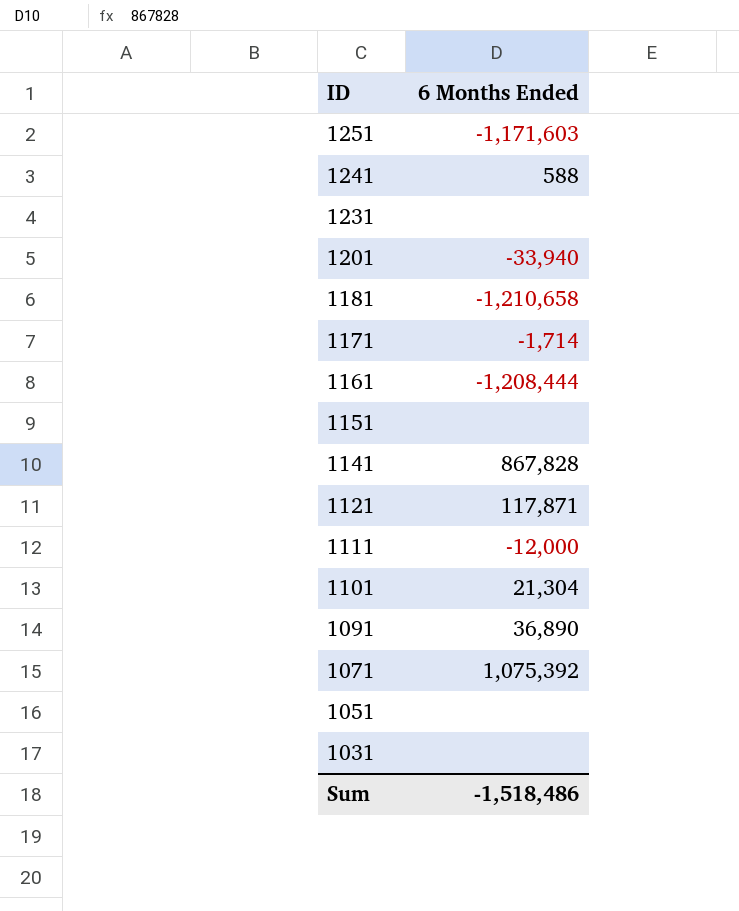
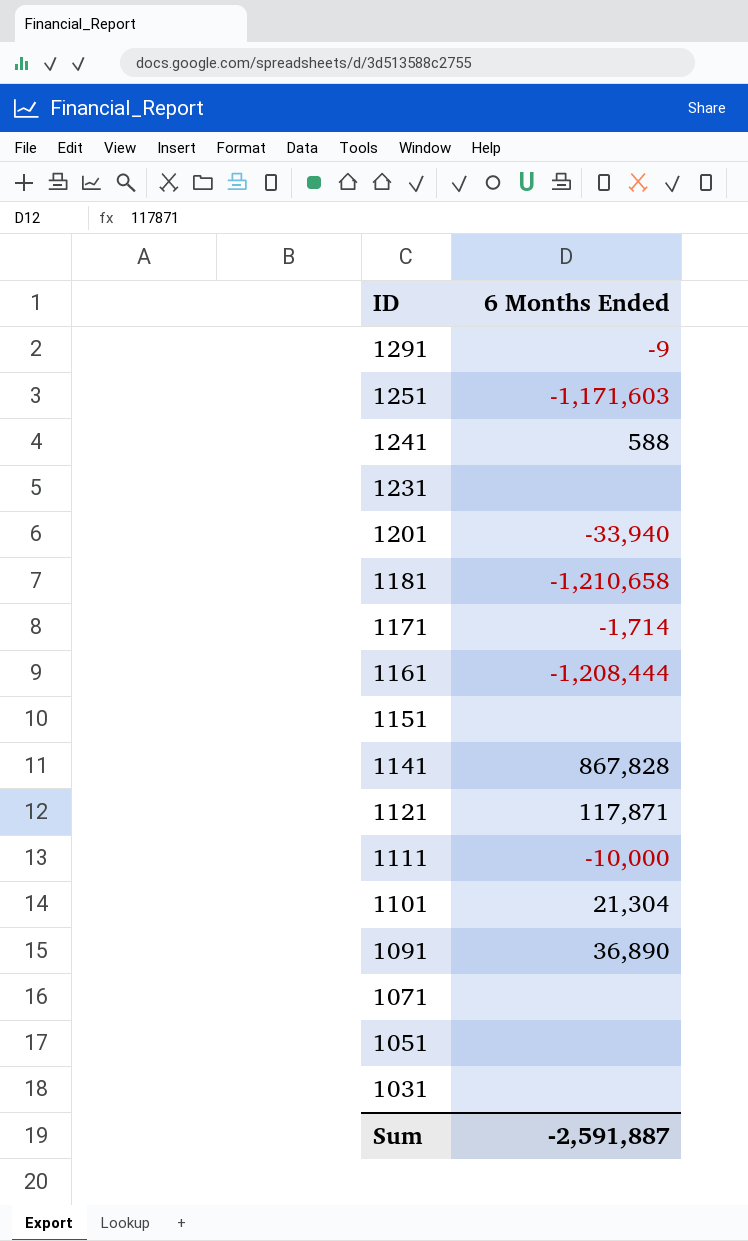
row 1291: none -> -9
1111 | 6 Months Ended: -12,000 -> -10,000
1071 | 6 Months Ended: 1,075,392 -> none
Sum | 6 Months Ended: -1,518,486 -> -2,591,887

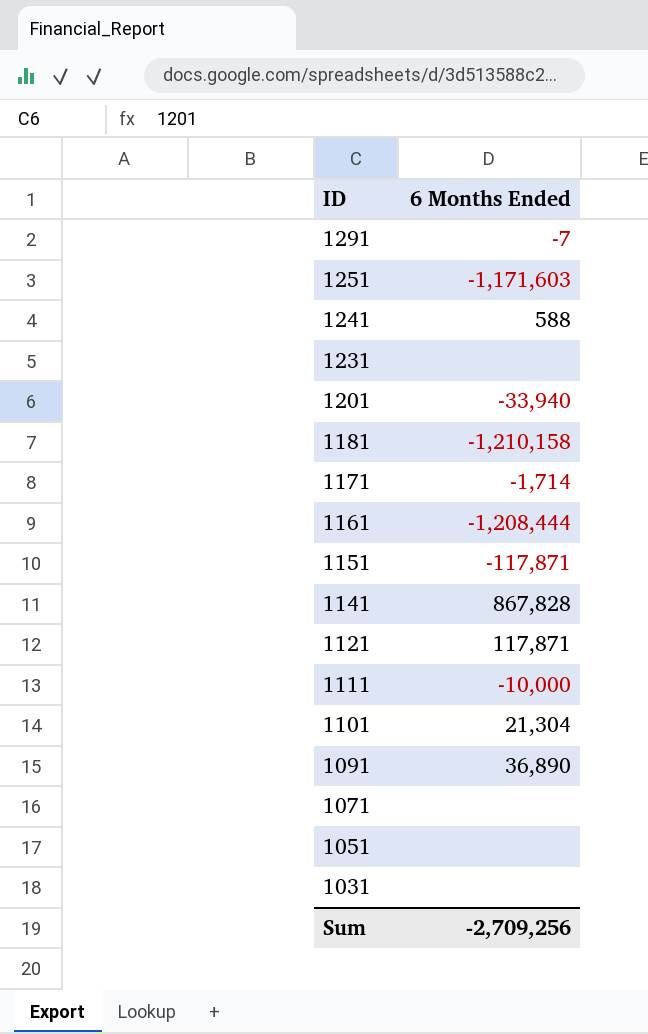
1291 | 6 Months Ended: -9 -> -7
1181 | 6 Months Ended: -1,210,658 -> -1,210,158
1151 | 6 Months Ended: none -> -117,871
Sum | 6 Months Ended: -2,591,887 -> -2,709,256

